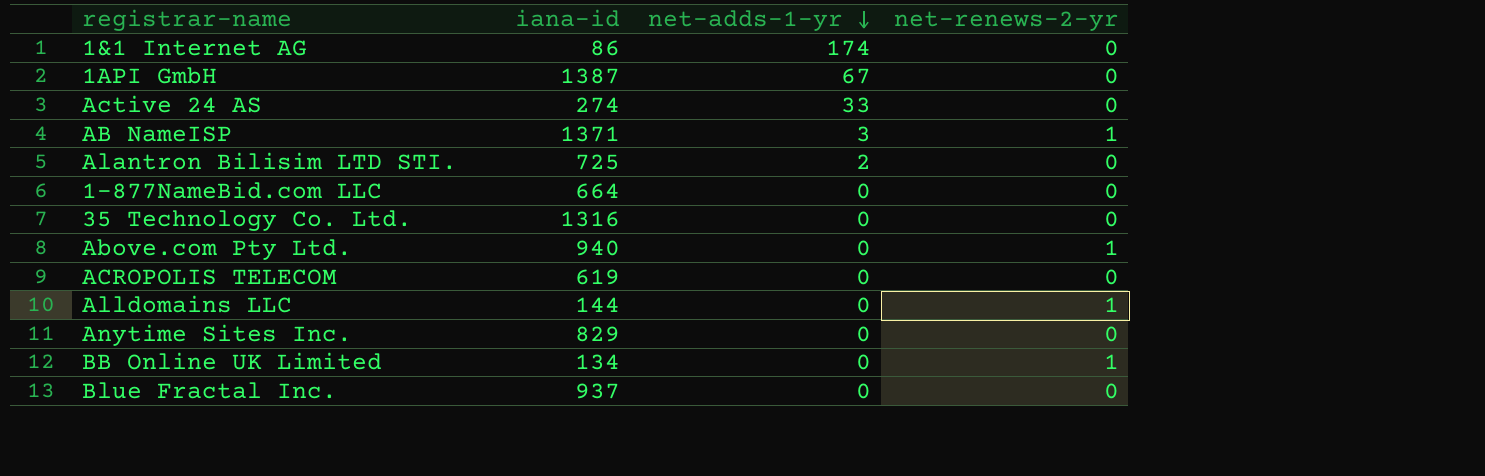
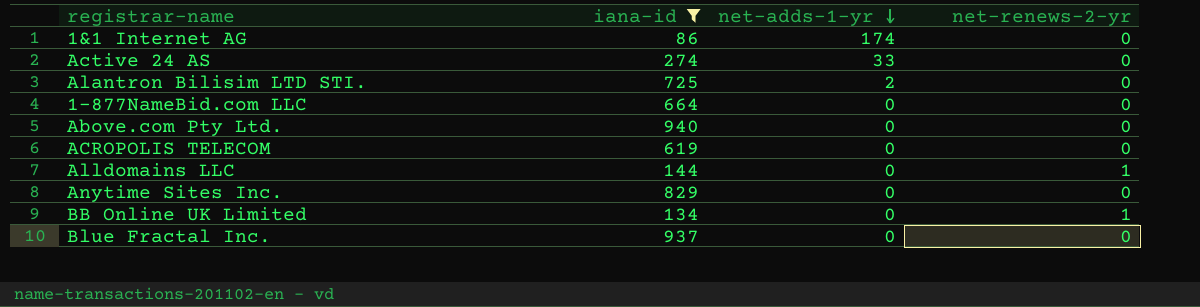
filter: none -> iana-id <= 940
Above.com Pty Ltd. | net-renews-2-yr: 1 -> 0

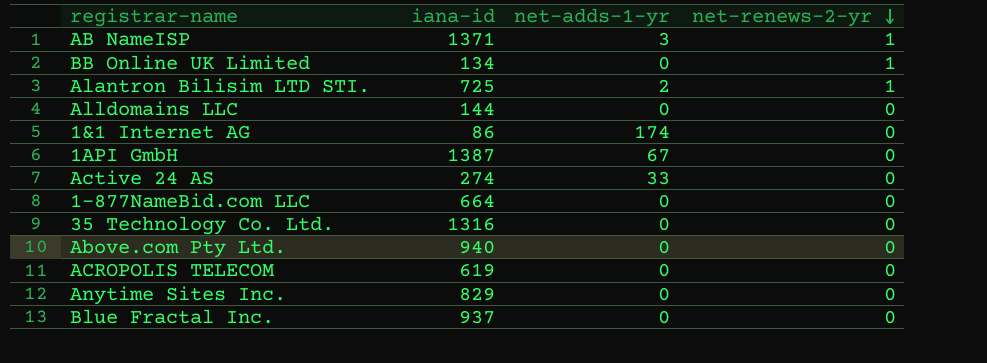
filter: iana-id <= 940 -> none
row order: net-adds-1-yr descending -> net-renews-2-yr descending
Alantron Bilisim LTD STI. | net-renews-2-yr: 0 -> 1
Alldomains LLC | net-renews-2-yr: 1 -> 0

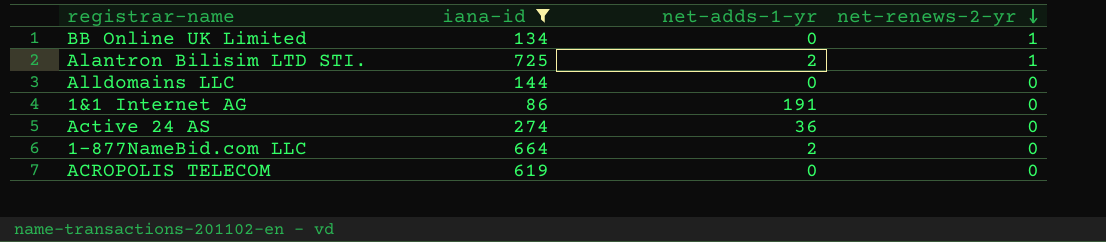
filter: none -> iana-id <= 725
1&1 Internet AG | net-adds-1-yr: 174 -> 191
Active 24 AS | net-adds-1-yr: 33 -> 36
1-877NameBid.com LLC | net-adds-1-yr: 0 -> 2

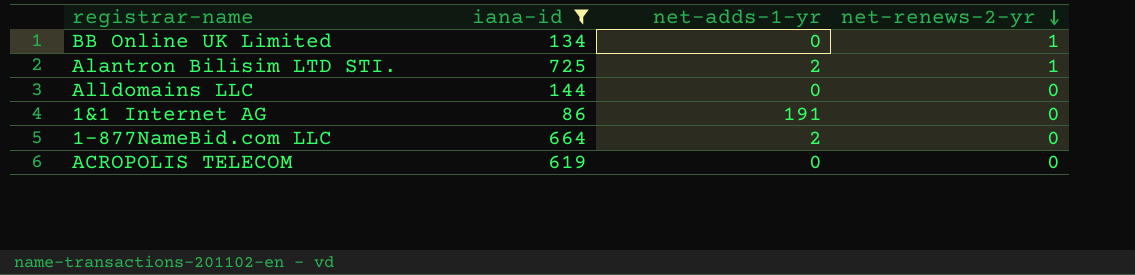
row Active 24 AS: 274 | 36 | 0 -> none

